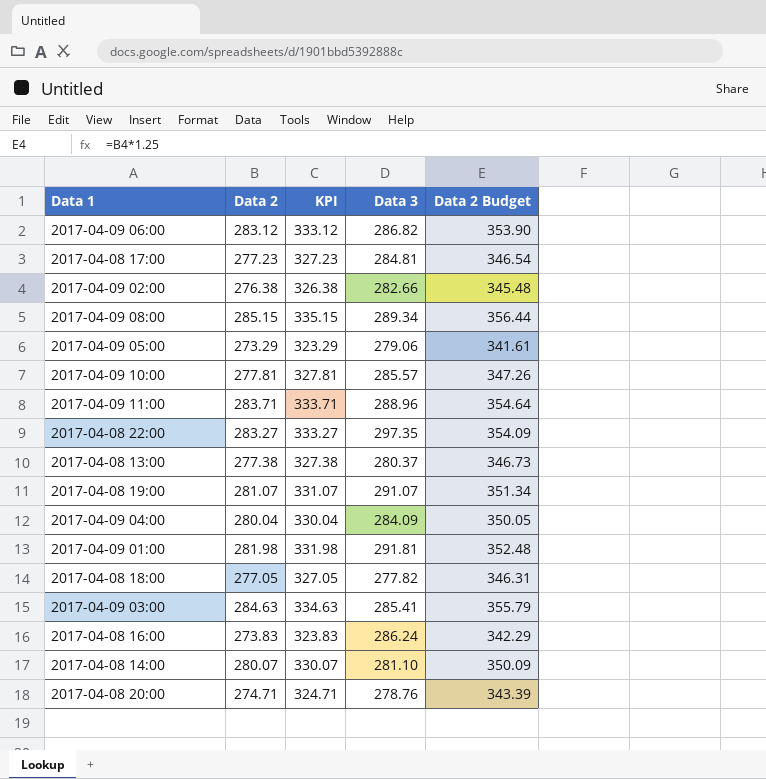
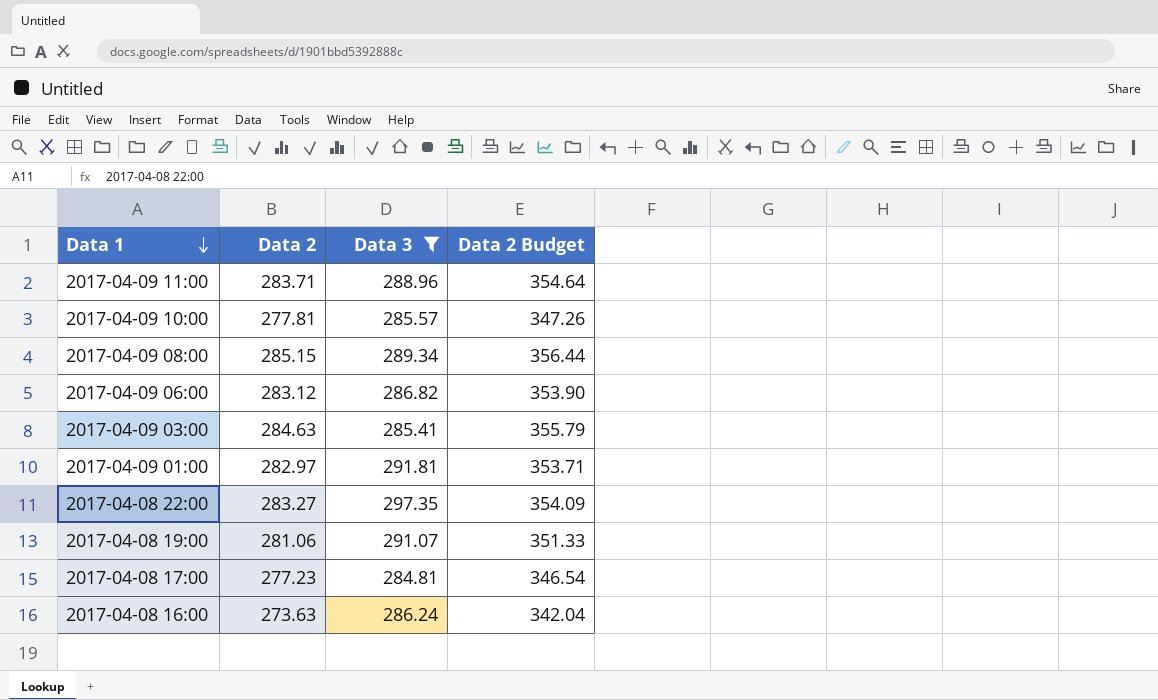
filter: none -> Data 3 >= 284.81
row order: none -> Data 1 descending
column KPI | formula: [Data 2] + 50 -> none
2017-04-09 01:00 | Data 2: 281.98 -> 282.97
2017-04-09 01:00 | Data 2 Budget: 352.48 -> 353.71
2017-04-08 19:00 | Data 2: 281.07 -> 281.06
2017-04-08 19:00 | Data 2 Budget: 351.34 -> 351.33
2017-04-08 16:00 | Data 2: 273.83 -> 273.63
2017-04-08 16:00 | Data 2 Budget: 342.29 -> 342.04

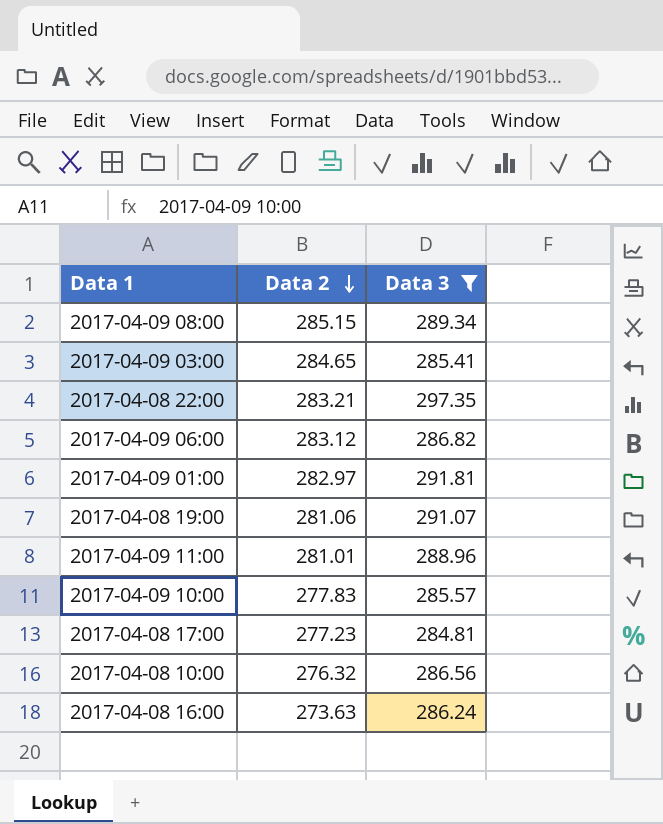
row order: Data 1 descending -> Data 2 descending
column Data 2 Budget | formula: [Data 2] * 1.25 -> none
2017-04-09 03:00 | Data 2: 284.63 -> 284.65
2017-04-08 22:00 | Data 2: 283.27 -> 283.21
2017-04-09 11:00 | Data 2: 283.71 -> 281.01
2017-04-09 10:00 | Data 2: 277.81 -> 277.83
row 2017-04-08 10:00: none -> 276.32 | 286.56

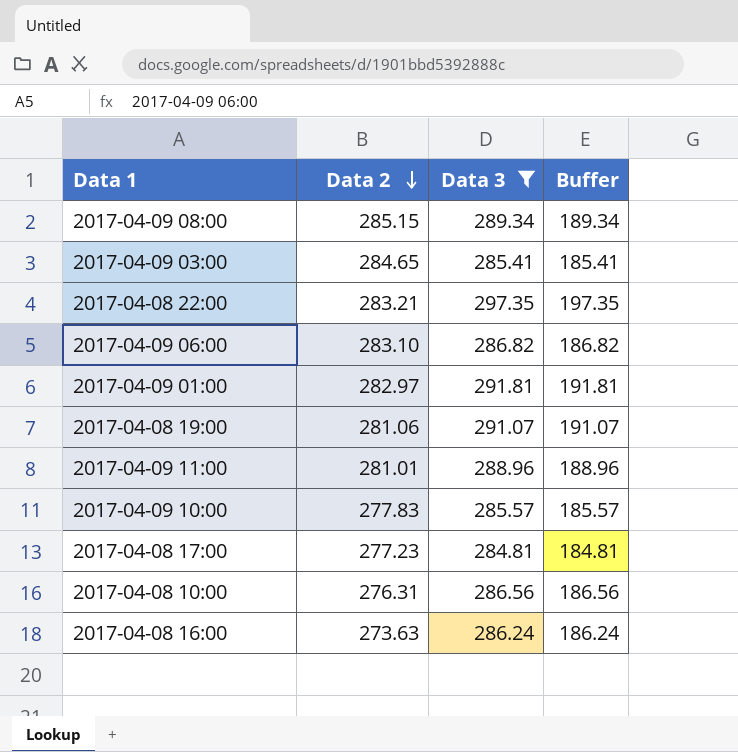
column Buffer | formula: none -> [Data 3] - 100
2017-04-09 06:00 | Data 2: 283.12 -> 283.10
2017-04-08 10:00 | Data 2: 276.32 -> 276.31

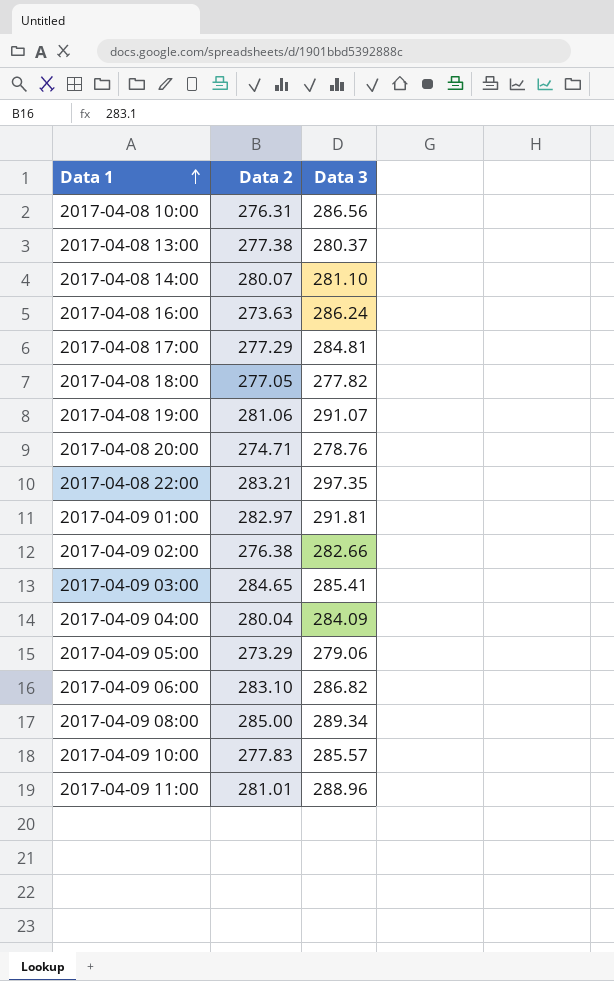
filter: Data 3 >= 284.81 -> none
row order: Data 2 descending -> Data 1 ascending
column Buffer | formula: [Data 3] - 100 -> none
2017-04-08 17:00 | Data 2: 277.23 -> 277.29
2017-04-09 08:00 | Data 2: 285.15 -> 285.00

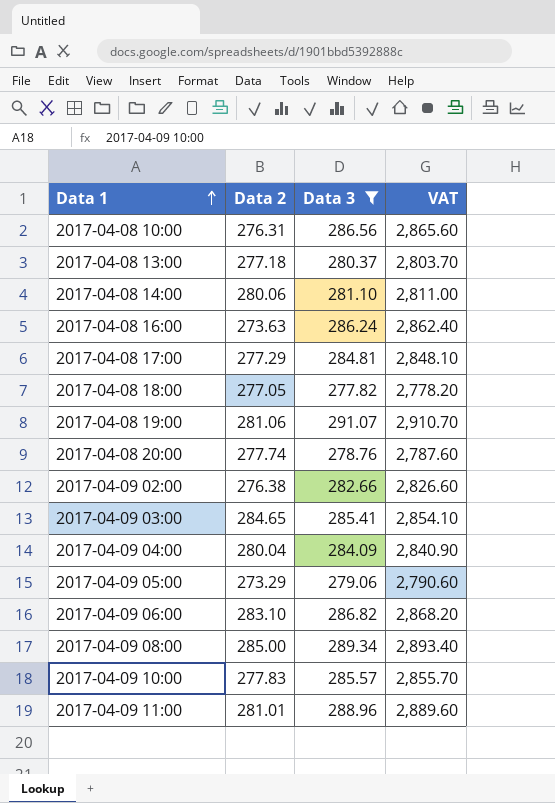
filter: none -> Data 3 <= 291.07
column VAT | formula: none -> [Data 3] * 10
2017-04-08 13:00 | Data 2: 277.38 -> 277.18
2017-04-08 14:00 | Data 2: 280.07 -> 280.06
2017-04-08 20:00 | Data 2: 274.71 -> 277.74

